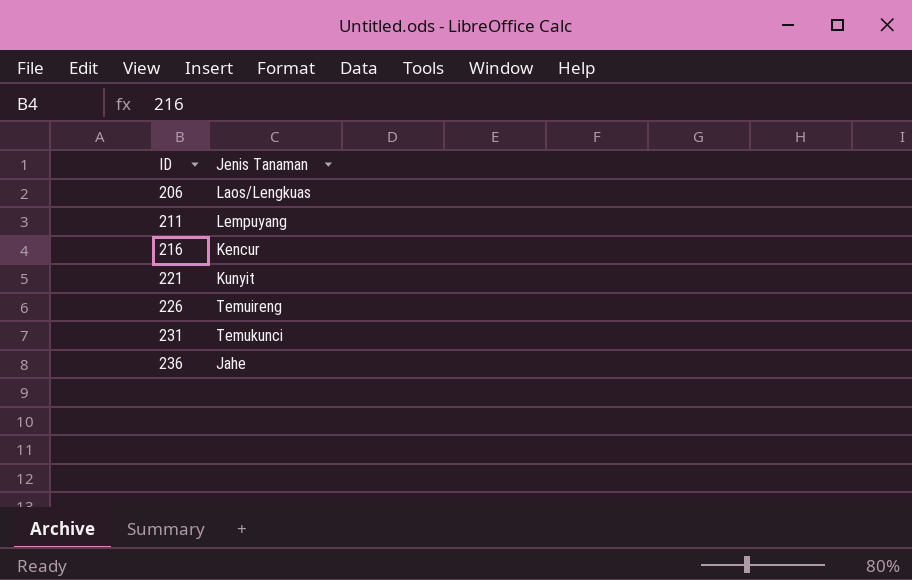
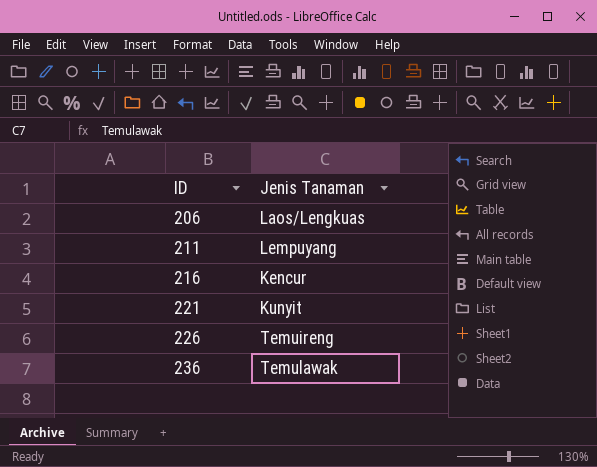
row 231: Temukunci -> none
236 | Jenis Tanaman: Jahe -> Temulawak

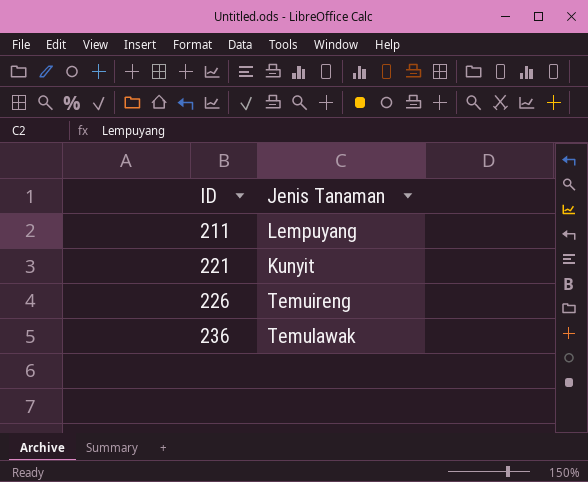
row 206: Laos/Lengkuas -> none
row 216: Kencur -> none

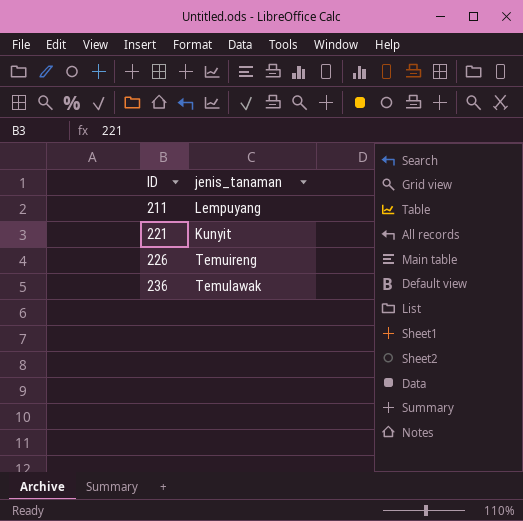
column name: Jenis Tanaman -> jenis_tanaman

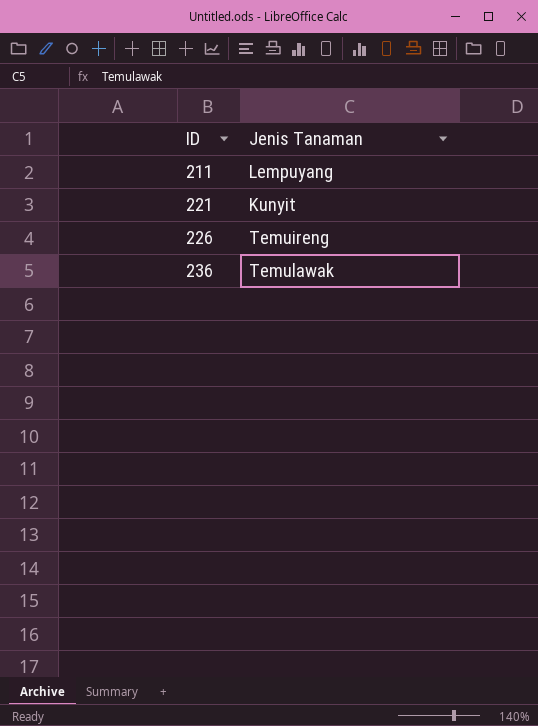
column name: jenis_tanaman -> Jenis Tanaman

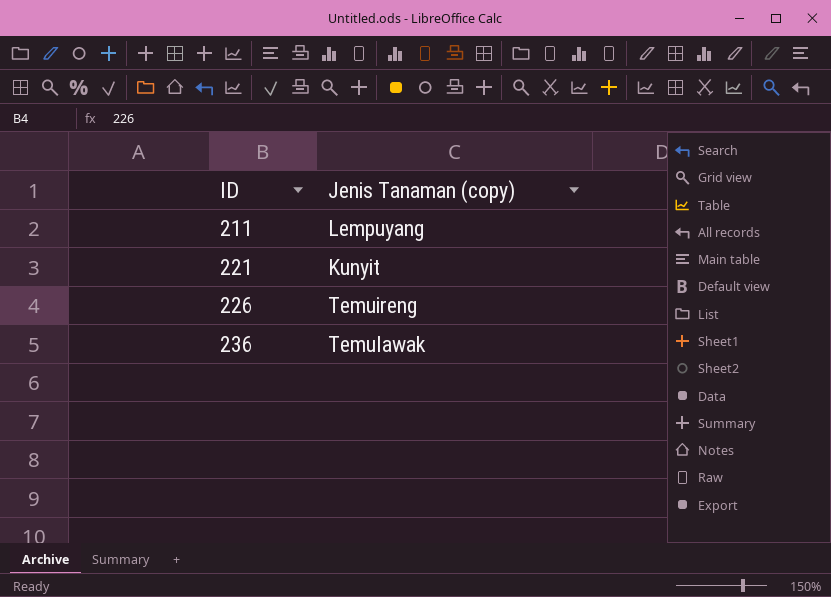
column name: Jenis Tanaman -> Jenis Tanaman (copy)

